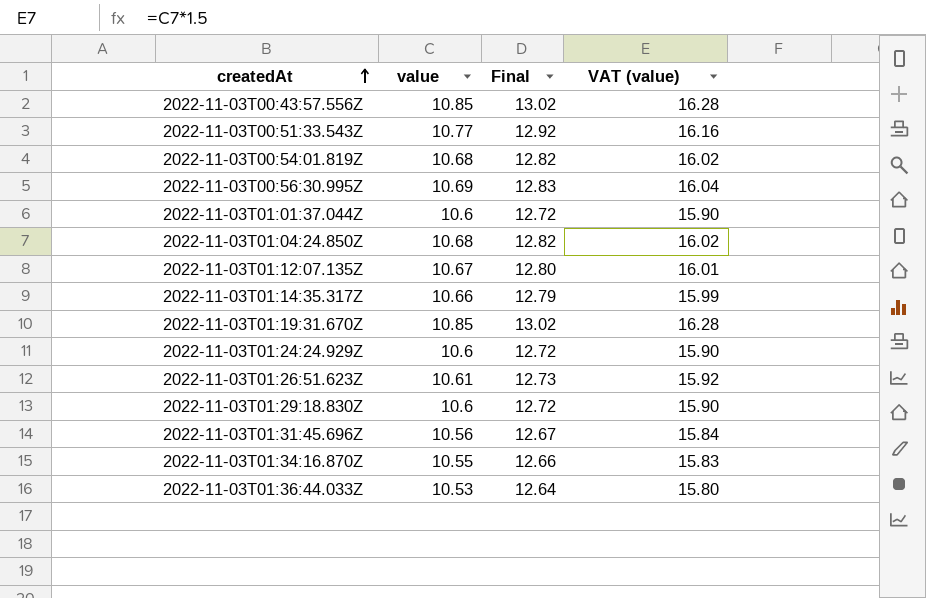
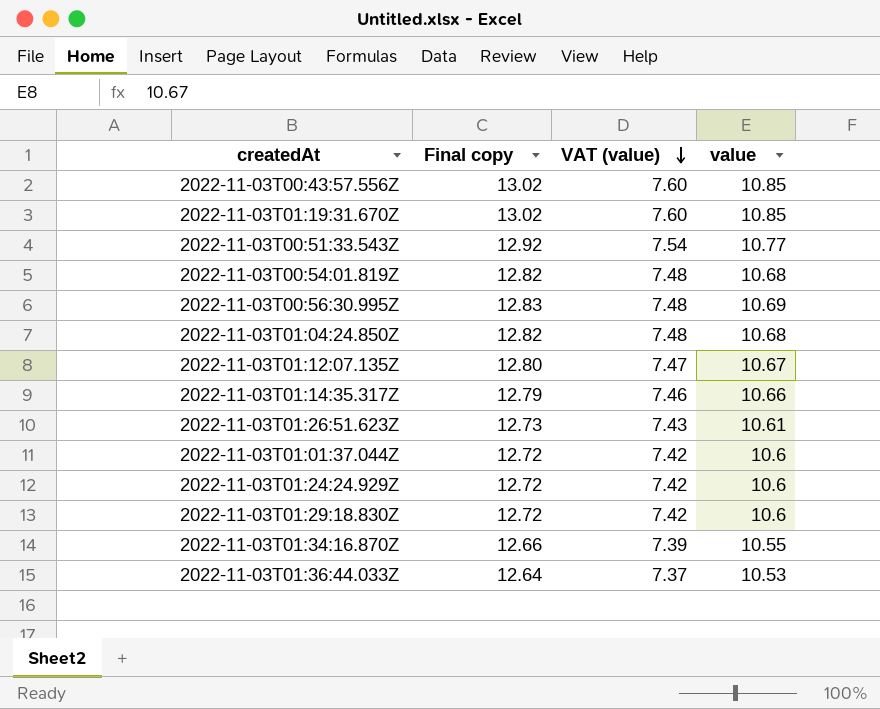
row order: createdAt ascending -> VAT (value) descending
column name: Final -> Final copy
column VAT (value) | formula: [value] * 1.5 -> [value] * 0.7
column value | position: 2 -> 4
row 2022-11-03T01:31:45.696Z: 10.56 | 12.67 | 15.84 -> none

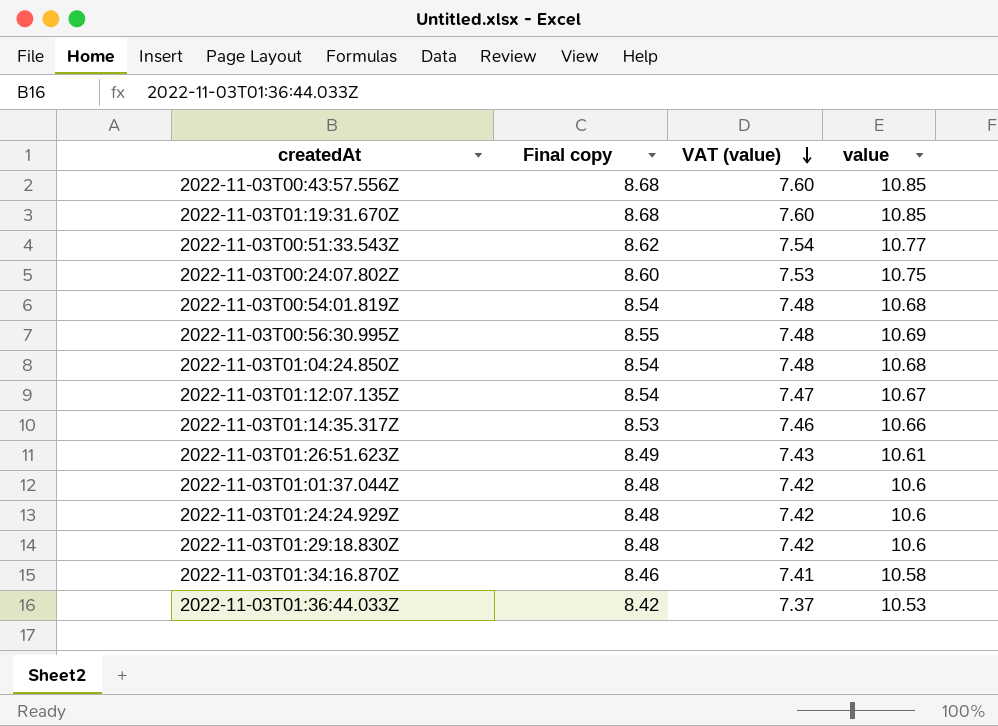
column Final copy | formula: [value] * 1.2 -> [value] * 0.8
row 2022-11-03T00:24:07.802Z: none -> 8.60 | 7.53 | 10.75
2022-11-03T01:34:16.870Z | VAT (value): 7.39 -> 7.41
2022-11-03T01:34:16.870Z | value: 10.55 -> 10.58

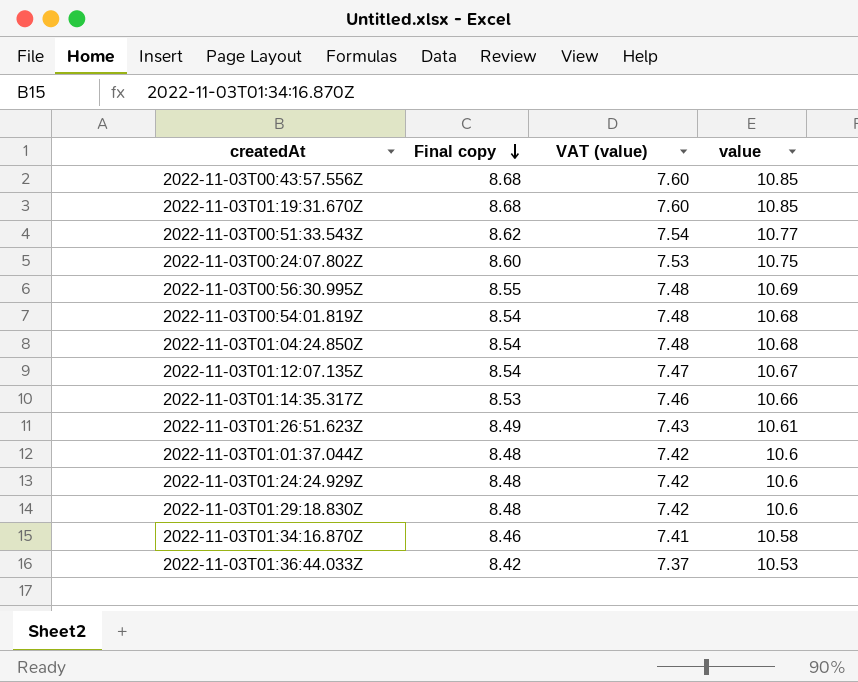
row order: VAT (value) descending -> Final copy descending

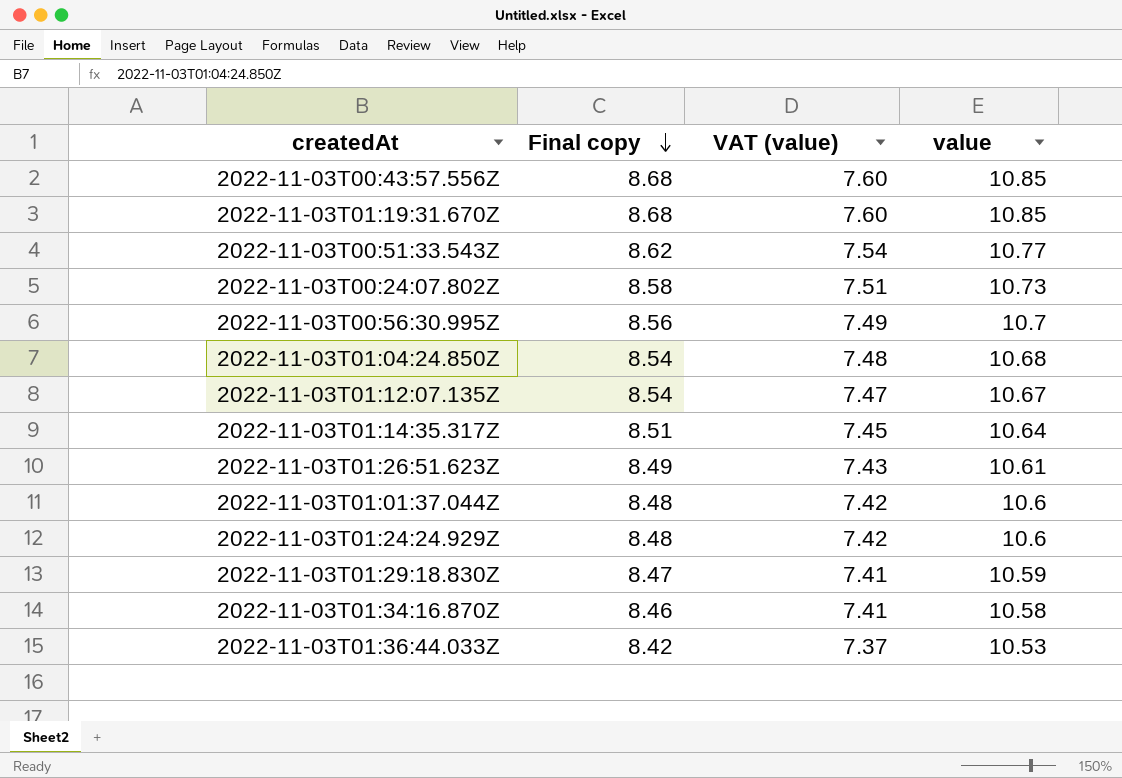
row 2022-11-03T00:54:01.819Z: 8.54 | 7.48 | 10.68 -> none
2022-11-03T00:24:07.802Z | Final copy: 8.60 -> 8.58
2022-11-03T00:24:07.802Z | VAT (value): 7.53 -> 7.51
2022-11-03T00:24:07.802Z | value: 10.75 -> 10.73
2022-11-03T00:56:30.995Z | Final copy: 8.55 -> 8.56
2022-11-03T00:56:30.995Z | VAT (value): 7.48 -> 7.49
2022-11-03T00:56:30.995Z | value: 10.69 -> 10.7
2022-11-03T01:14:35.317Z | Final copy: 8.53 -> 8.51
2022-11-03T01:14:35.317Z | VAT (value): 7.46 -> 7.45
2022-11-03T01:14:35.317Z | value: 10.66 -> 10.64
2022-11-03T01:29:18.830Z | Final copy: 8.48 -> 8.47
2022-11-03T01:29:18.830Z | VAT (value): 7.42 -> 7.41
2022-11-03T01:29:18.830Z | value: 10.6 -> 10.59

